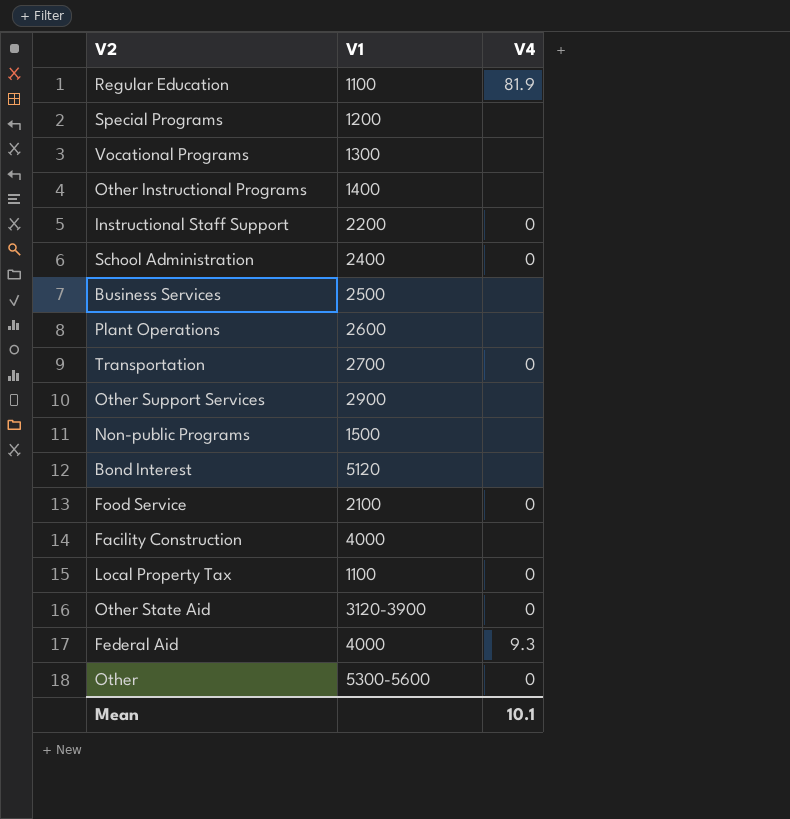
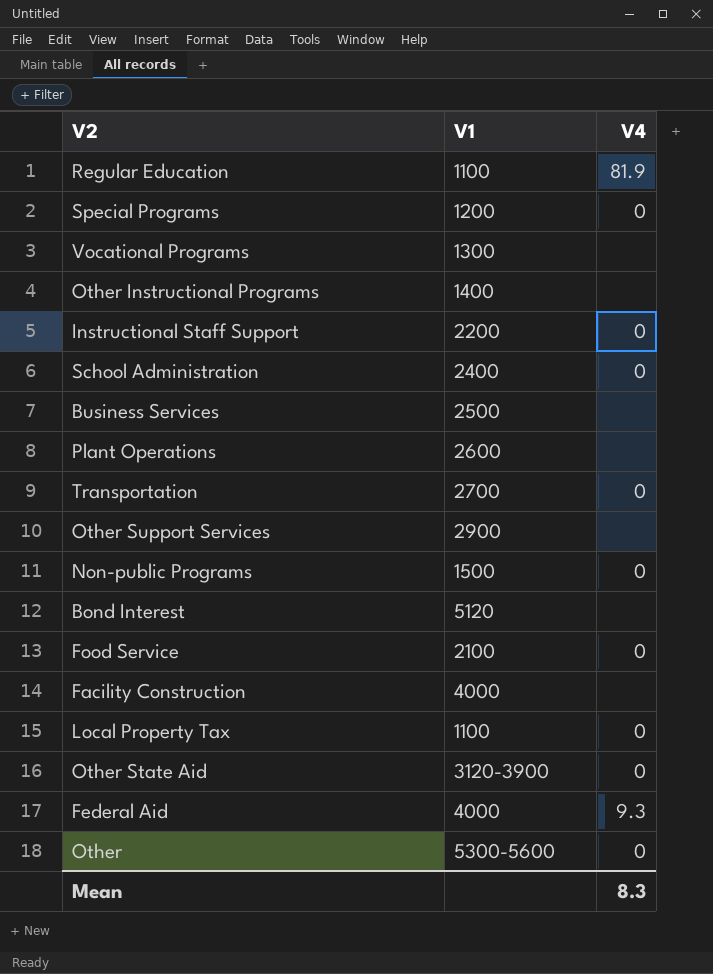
Special Programs | V4: none -> 0
Non-public Programs | V4: none -> 0
Mean | V4: 10.1 -> 8.3

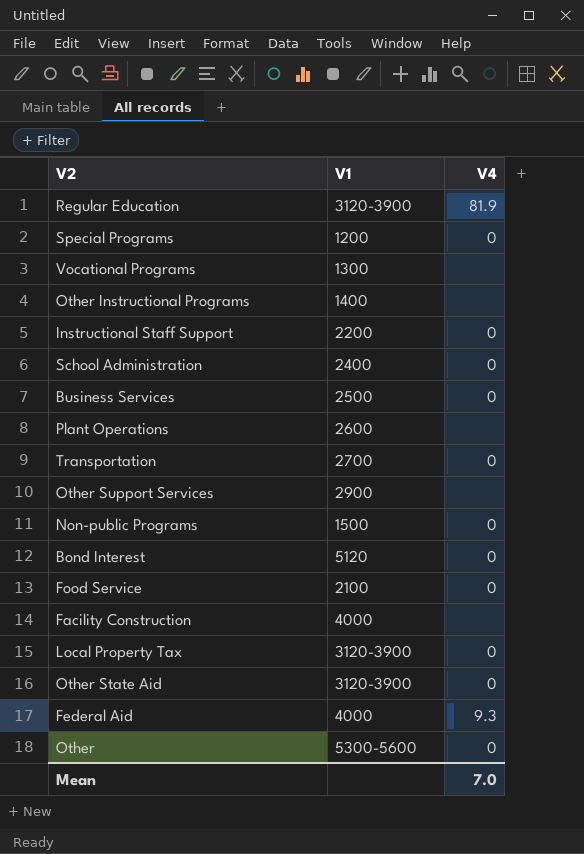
Regular Education | V1: 1100 -> 3120-3900
Business Services | V4: none -> 0
Bond Interest | V4: none -> 0
Local Property Tax | V1: 1100 -> 3120-3900
Mean | V4: 8.3 -> 7.0

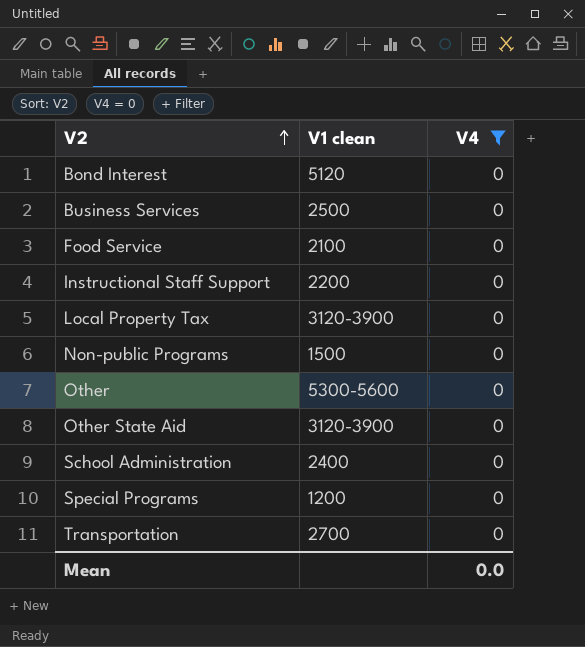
filter: none -> V4 = 0
row order: none -> V2 ascending
column name: V1 -> V1 clean
Mean | V4: 7.0 -> 0.0

